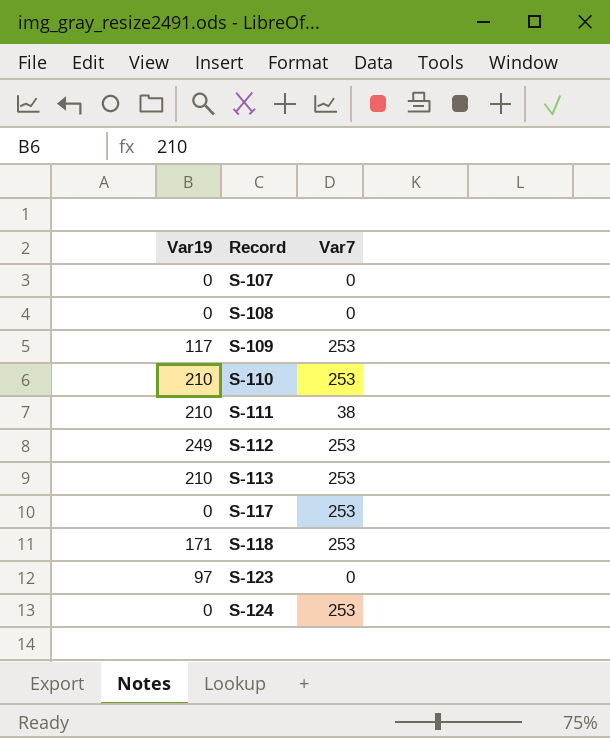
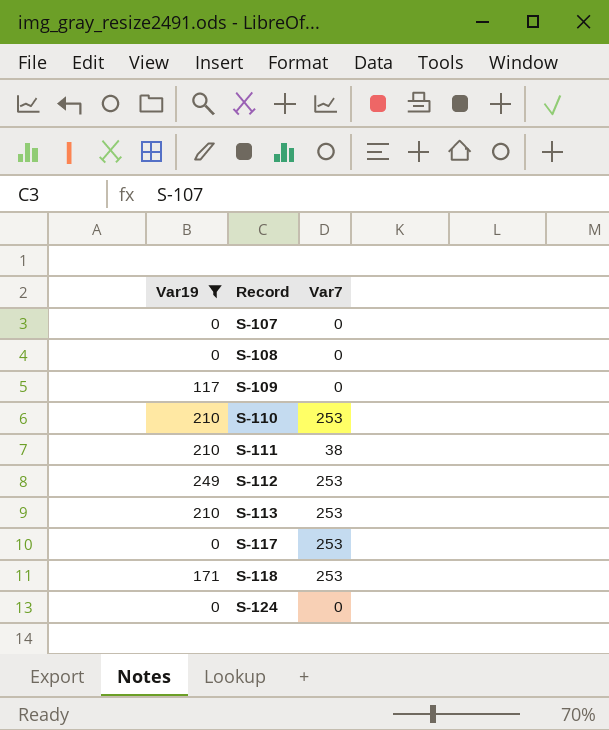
filter: none -> Var19 != 97
S-109 | Var7: 253 -> 0
S-124 | Var7: 253 -> 0

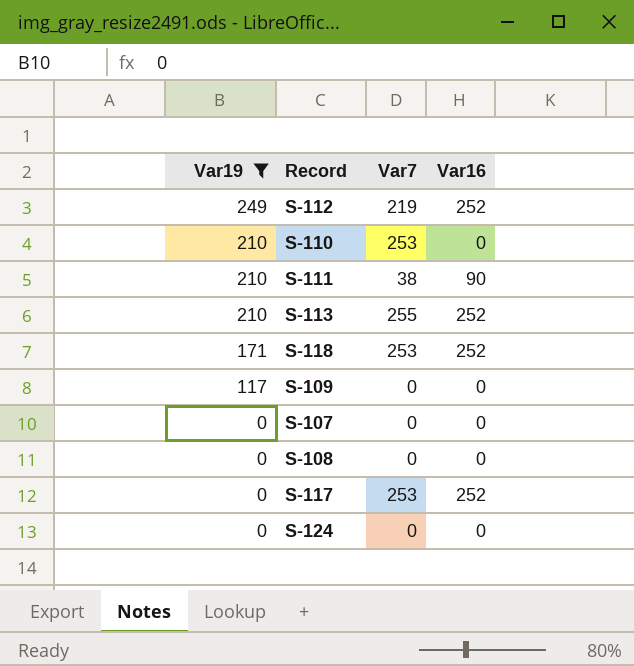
row order: Record ascending -> Var19 descending
column Var16 | position: none -> 4
S-112 | Var7: 253 -> 219
S-113 | Var7: 253 -> 255

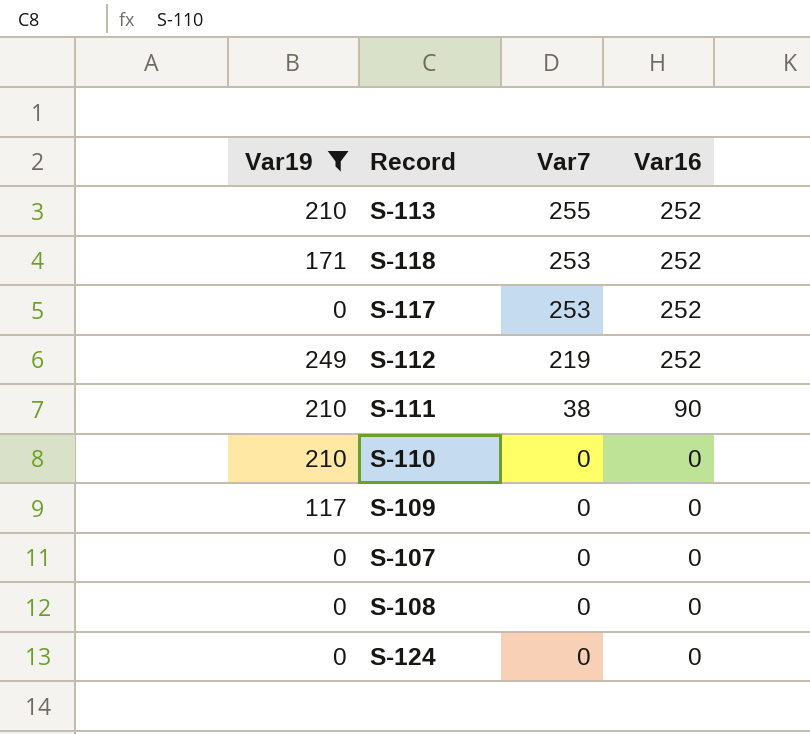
row order: Var19 descending -> Var7 descending
S-110 | Var7: 253 -> 0

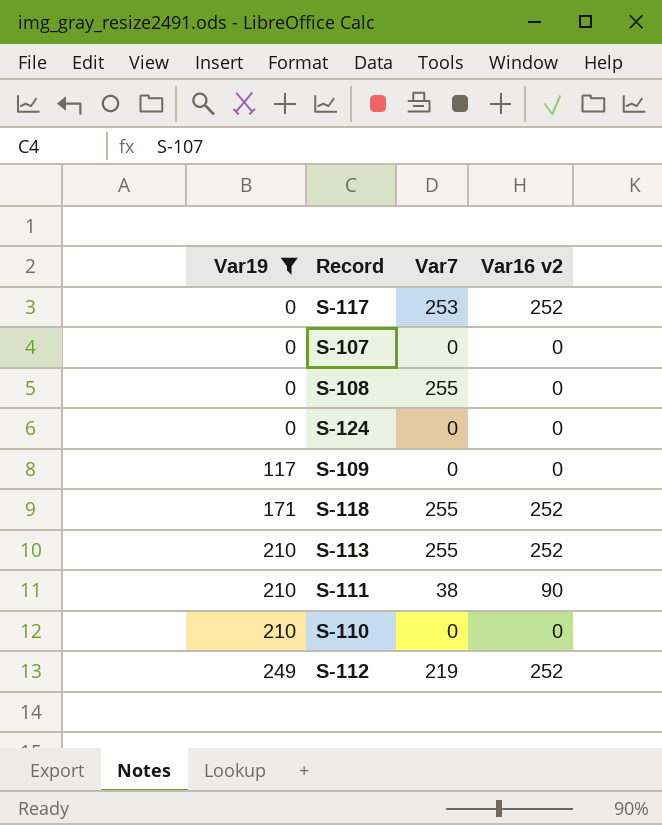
row order: Var7 descending -> Var19 ascending
column name: Var16 -> Var16 v2
S-108 | Var7: 0 -> 255
S-118 | Var7: 253 -> 255

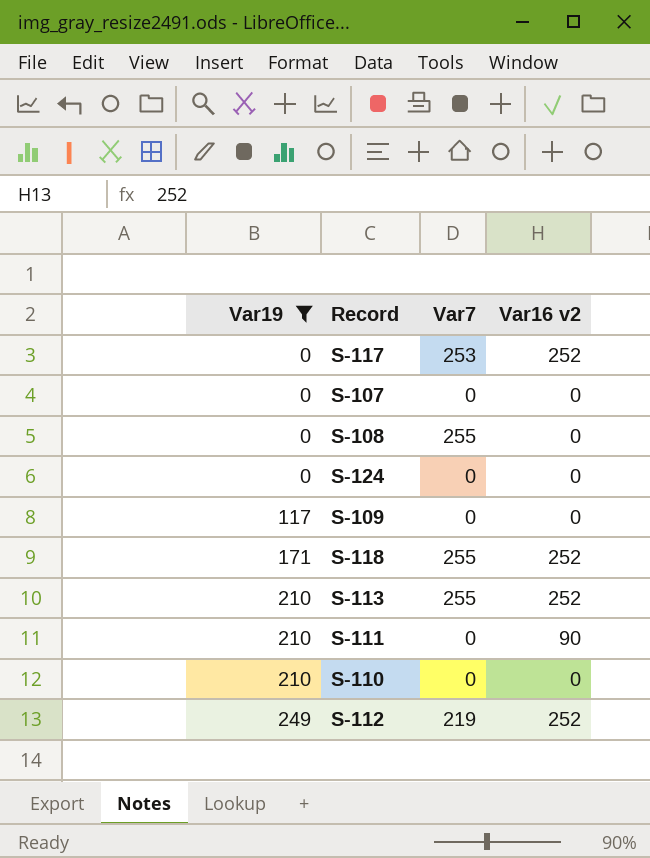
S-111 | Var7: 38 -> 0

